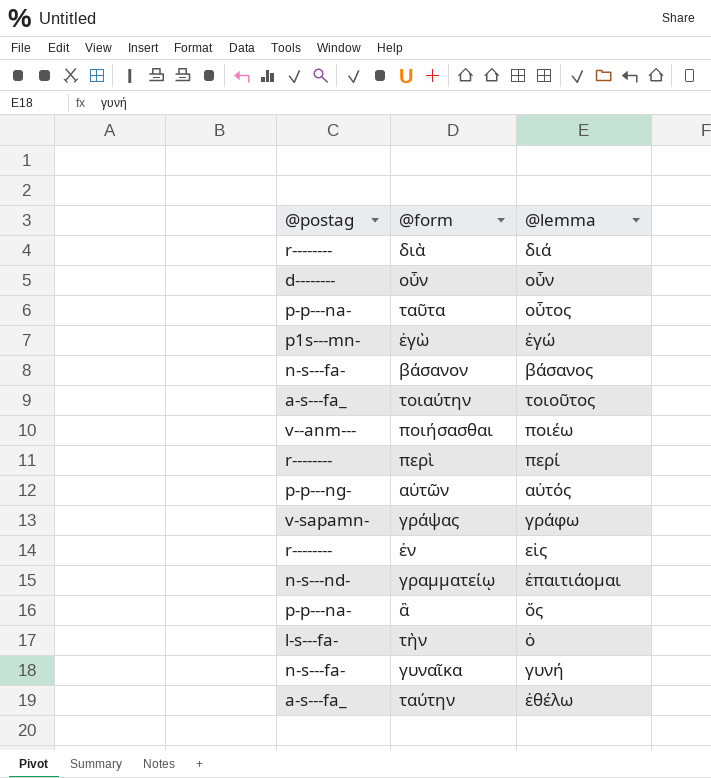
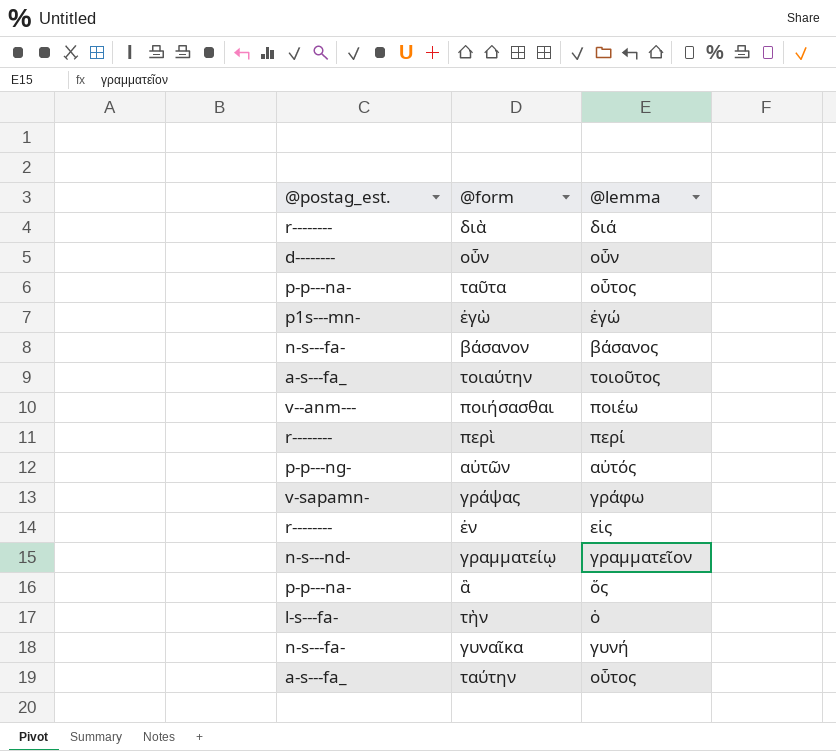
column name: @postag -> @postag_est.
γραμματείῳ | @lemma: ἐπαιτιάομαι -> γραμματεῖον
ταύτην | @lemma: ἐθέλω -> οὗτος

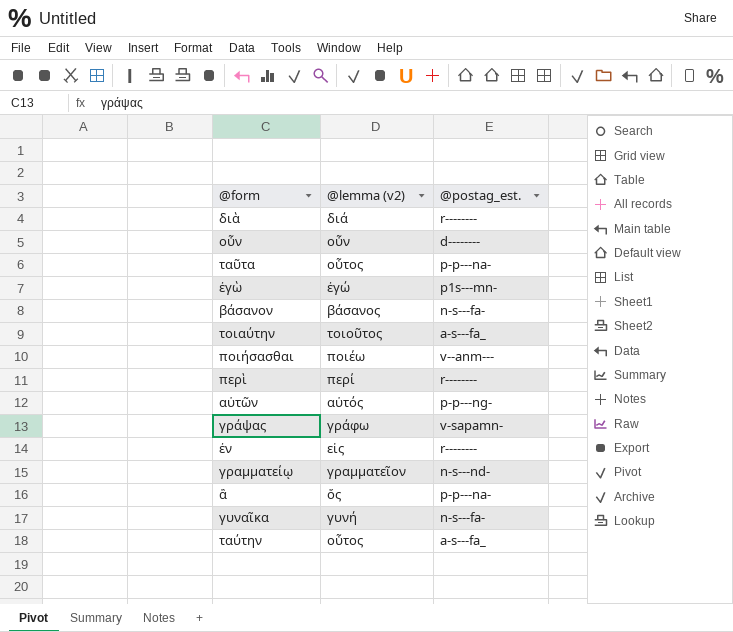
column name: @lemma -> @lemma (v2)
column @postag_est. | position: 1 -> 3
row τὴν: l-s---fa- | ὁ -> none

